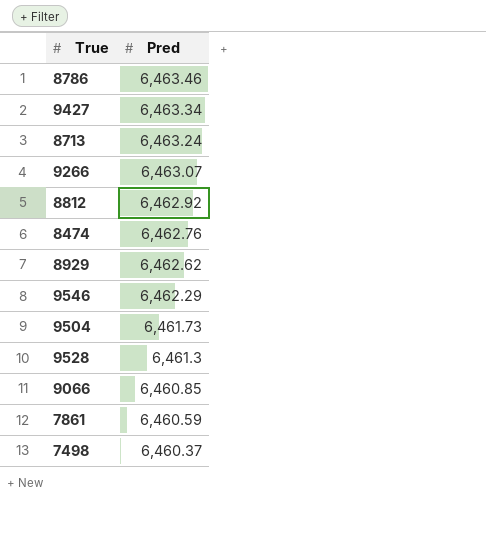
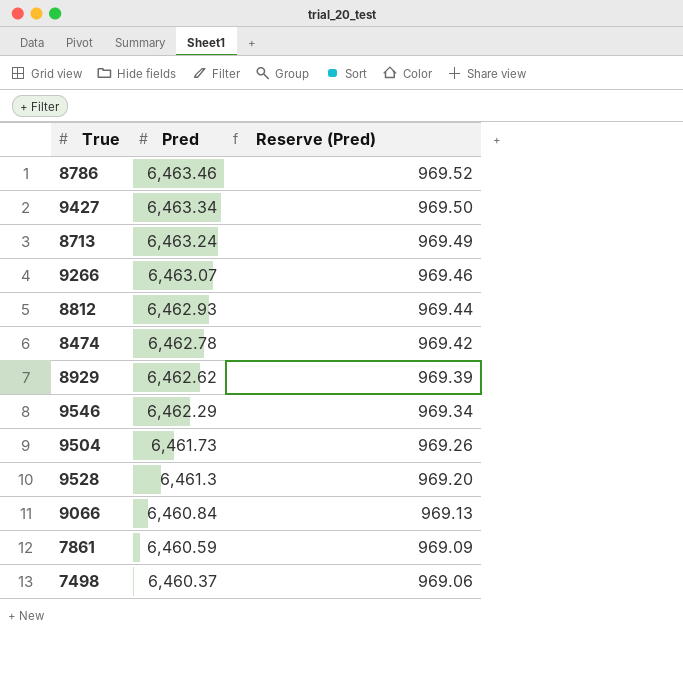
column Reserve (Pred) | formula: none -> [Pred] * 0.15
8812 | Pred: 6,462.92 -> 6,462.93
8474 | Pred: 6,462.76 -> 6,462.78
9066 | Pred: 6,460.85 -> 6,460.84

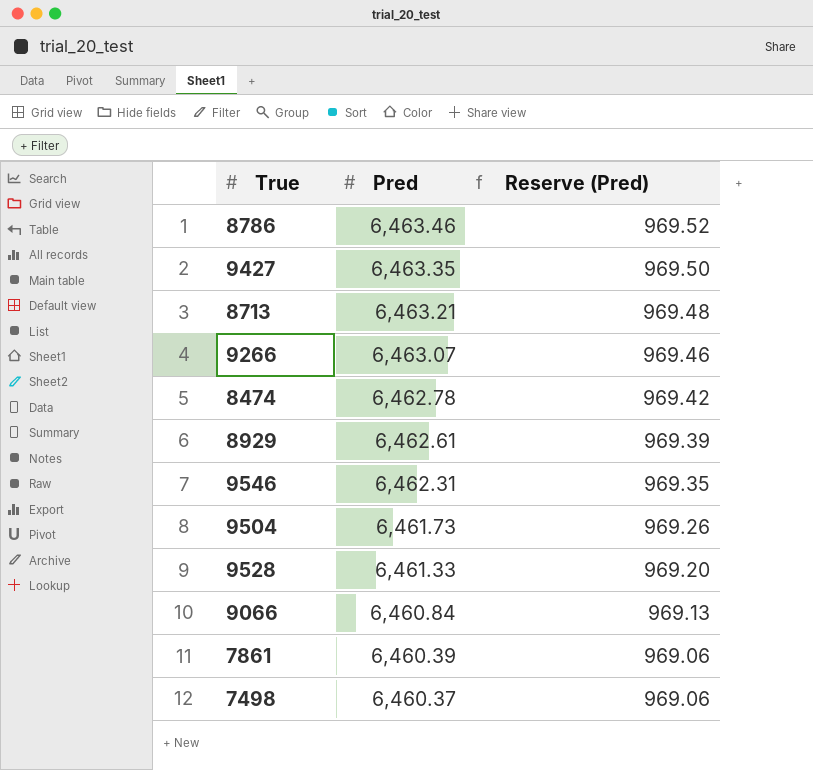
row 8812: 6,462.93 | 969.44 -> none
9427 | Pred: 6,463.34 -> 6,463.35
8713 | Pred: 6,463.24 -> 6,463.21
8713 | Reserve (Pred): 969.49 -> 969.48
8929 | Pred: 6,462.62 -> 6,462.61
9546 | Pred: 6,462.29 -> 6,462.31
9546 | Reserve (Pred): 969.34 -> 969.35
9528 | Pred: 6,461.3 -> 6,461.33
7861 | Pred: 6,460.59 -> 6,460.39
7861 | Reserve (Pred): 969.09 -> 969.06

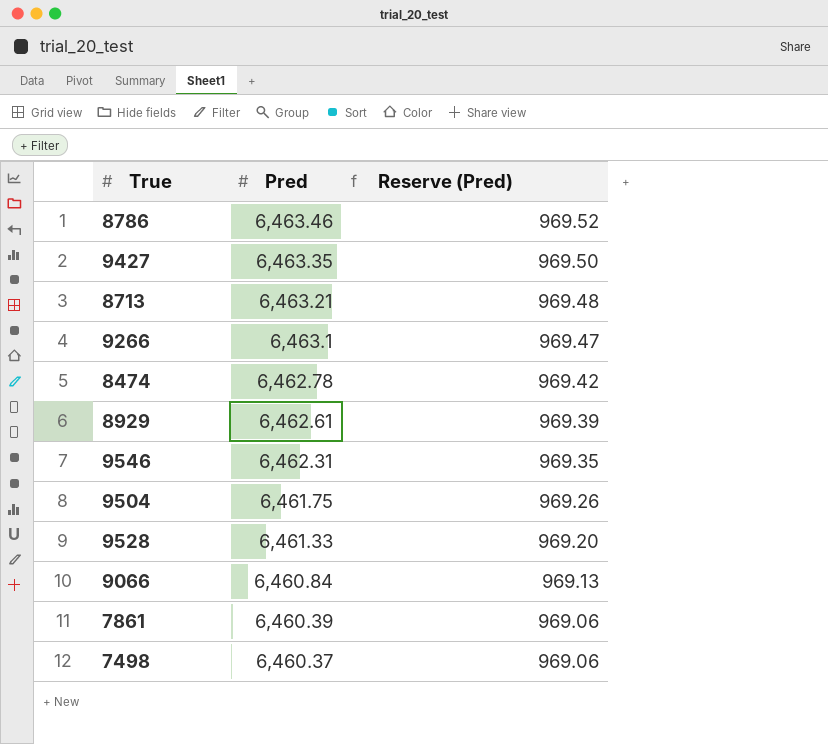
9266 | Pred: 6,463.07 -> 6,463.1
9266 | Reserve (Pred): 969.46 -> 969.47
9504 | Pred: 6,461.73 -> 6,461.75

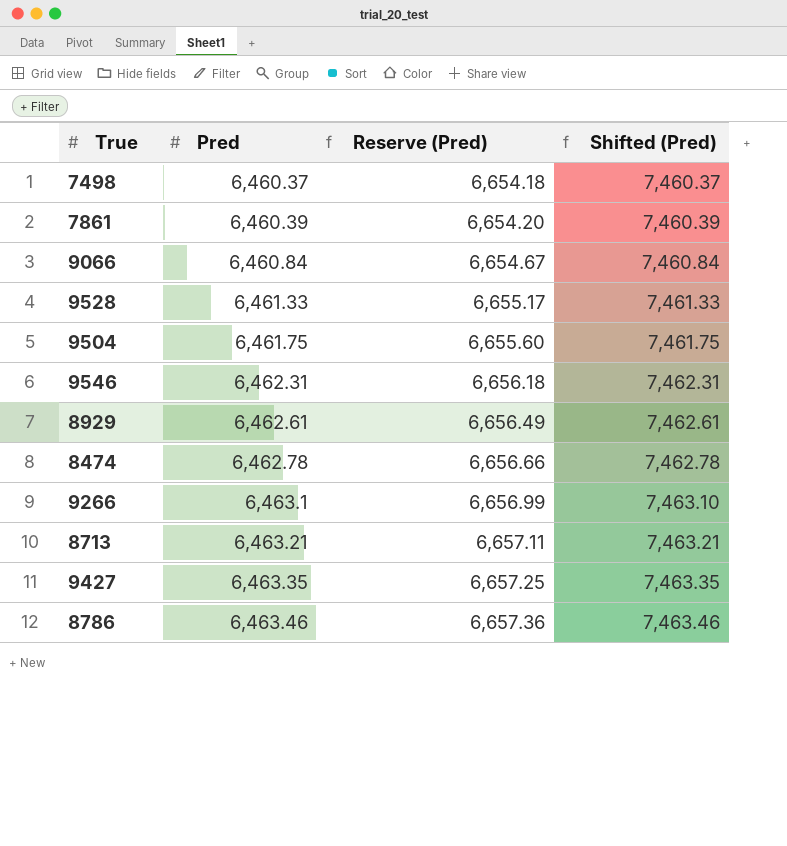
row order: Pred descending -> Pred ascending
column Reserve (Pred) | formula: [Pred] * 0.15 -> [Pred] * 1.03
column Shifted (Pred) | formula: none -> [Pred] + 1000

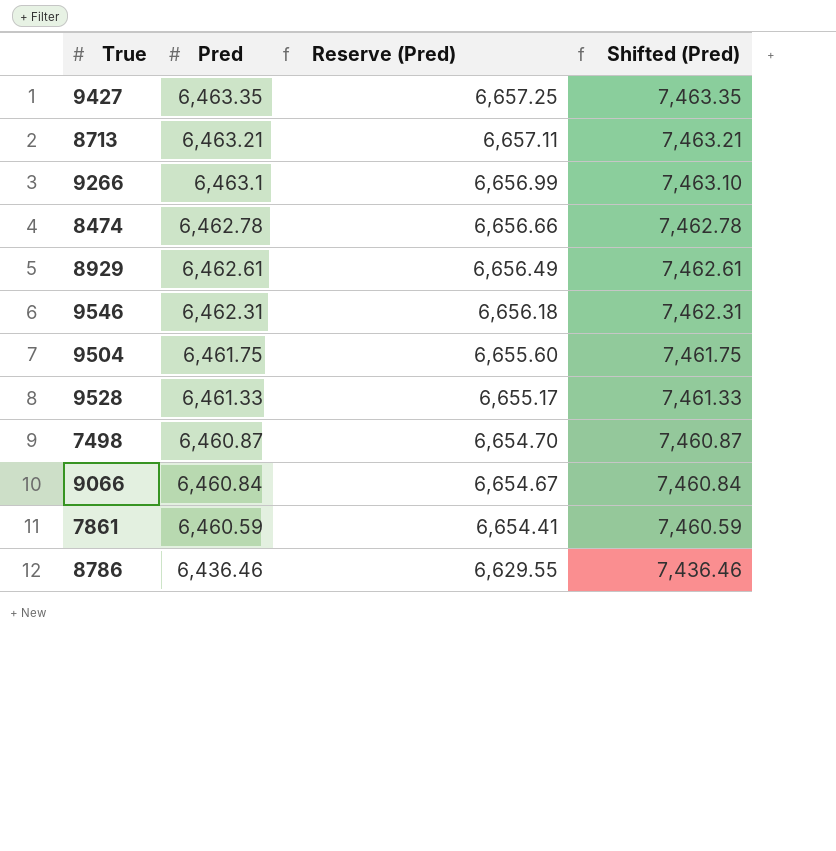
row order: Pred ascending -> Pred descending
7498 | Pred: 6,460.37 -> 6,460.87
7498 | Reserve (Pred): 6,654.18 -> 6,654.70
7498 | Shifted (Pred): 7,460.37 -> 7,460.87
7861 | Pred: 6,460.39 -> 6,460.59
7861 | Reserve (Pred): 6,654.20 -> 6,654.41
7861 | Shifted (Pred): 7,460.39 -> 7,460.59
8786 | Pred: 6,463.46 -> 6,436.46
8786 | Reserve (Pred): 6,657.36 -> 6,629.55
8786 | Shifted (Pred): 7,463.46 -> 7,436.46

